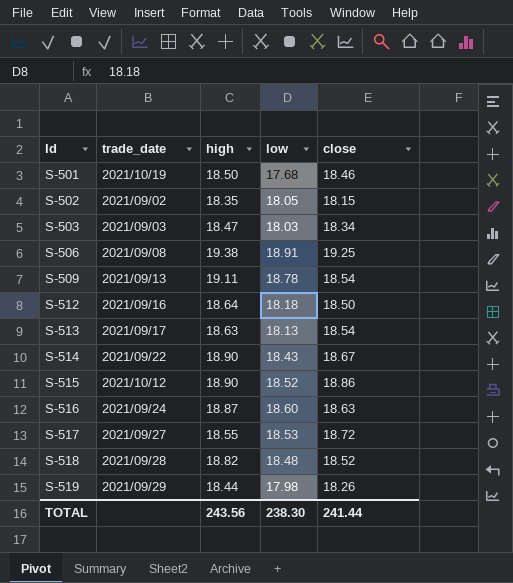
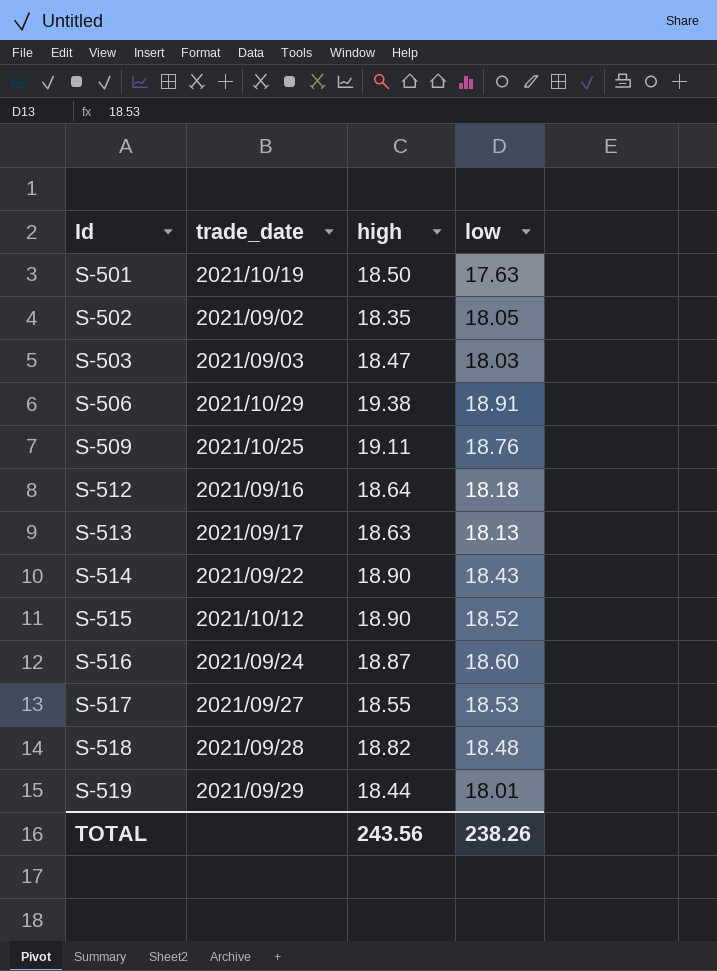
column close | position: 5 -> none
S-501 | low: 17.68 -> 17.63
S-506 | trade_date: 2021/09/08 -> 2021/10/29
S-509 | trade_date: 2021/09/13 -> 2021/10/25
S-509 | low: 18.78 -> 18.76
S-519 | low: 17.98 -> 18.01
TOTAL | low: 238.30 -> 238.26

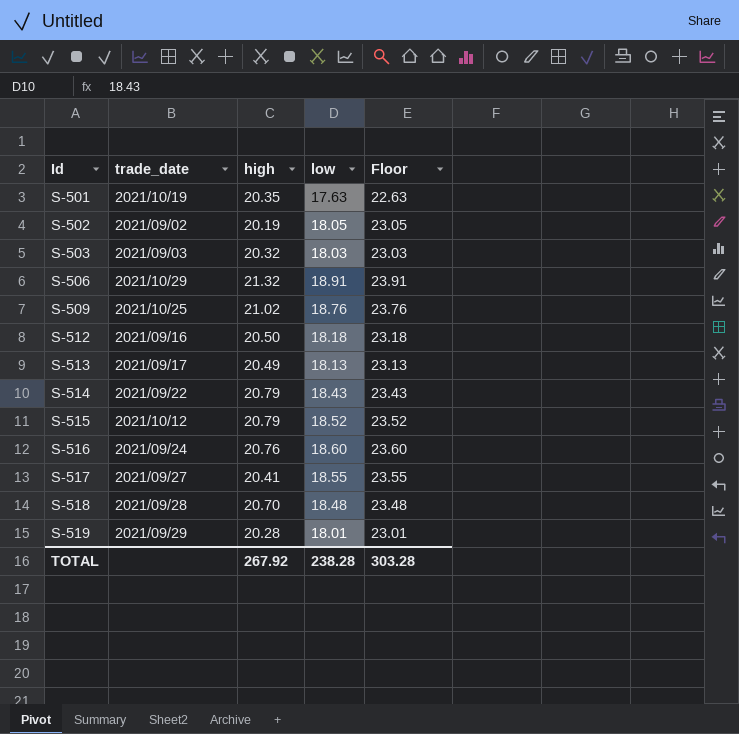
column Floor | formula: none -> [low] + 5
S-501 | high: 18.50 -> 20.35
S-502 | high: 18.35 -> 20.19
S-503 | high: 18.47 -> 20.32
S-506 | high: 19.38 -> 21.32
S-509 | high: 19.11 -> 21.02
S-512 | high: 18.64 -> 20.50
S-513 | high: 18.63 -> 20.49
S-514 | high: 18.90 -> 20.79
S-515 | high: 18.90 -> 20.79
S-516 | high: 18.87 -> 20.76
S-517 | high: 18.55 -> 20.41
S-517 | low: 18.53 -> 18.55
S-518 | high: 18.82 -> 20.70
S-519 | high: 18.44 -> 20.28
TOTAL | high: 243.56 -> 267.92
TOTAL | low: 238.26 -> 238.28

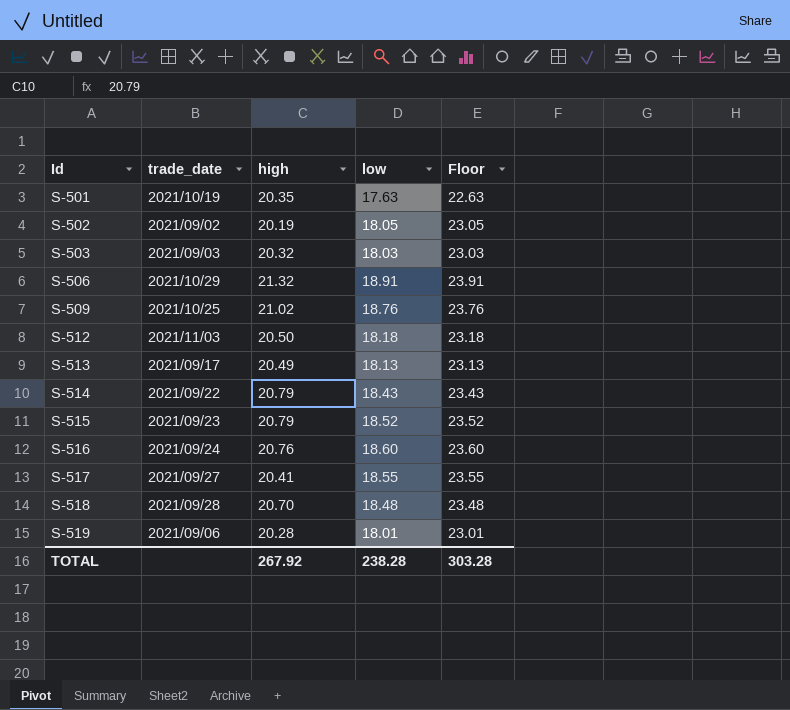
S-512 | trade_date: 2021/09/16 -> 2021/11/03
S-515 | trade_date: 2021/10/12 -> 2021/09/23
S-519 | trade_date: 2021/09/29 -> 2021/09/06

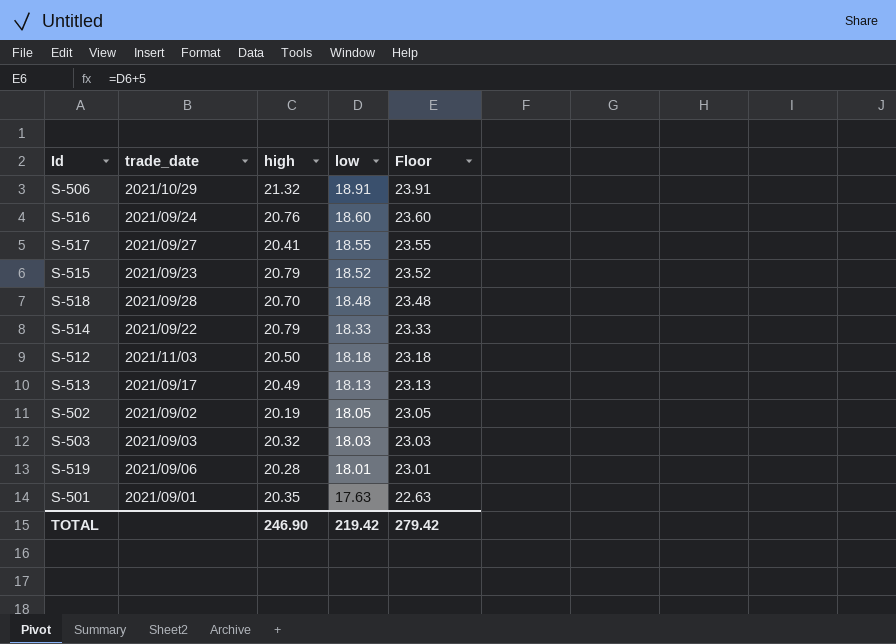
row order: Id ascending -> low descending
row S-509: 2021/10/25 | 21.02 | 18.76 | 23.76 -> none
S-514 | low: 18.43 -> 18.33
S-514 | Floor: 23.43 -> 23.33
S-501 | trade_date: 2021/10/19 -> 2021/09/01
TOTAL | high: 267.92 -> 246.90
TOTAL | low: 238.28 -> 219.42
TOTAL | Floor: 303.28 -> 279.42

